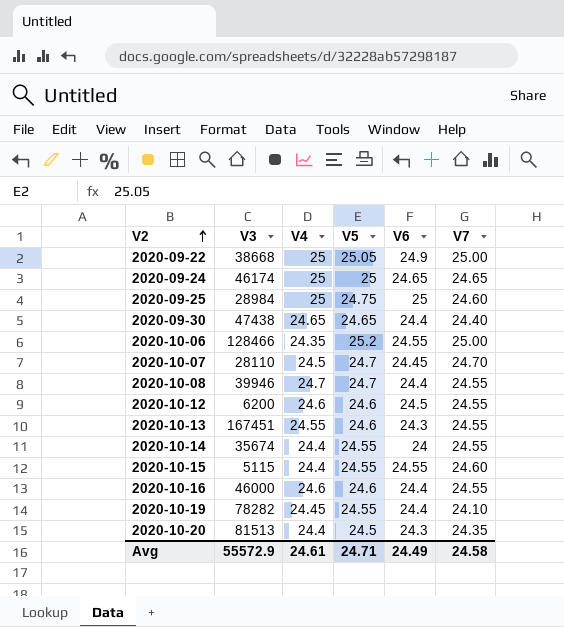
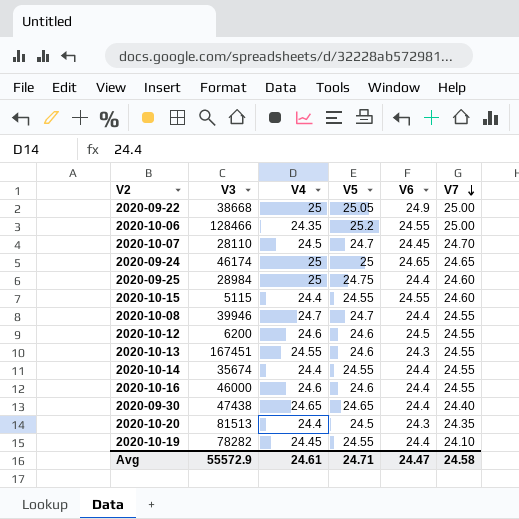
row order: V2 ascending -> V7 descending
2020-09-25 | V6: 25 -> 24.4
2020-10-14 | V6: 24 -> 24.4
Avg | V6: 24.49 -> 24.47

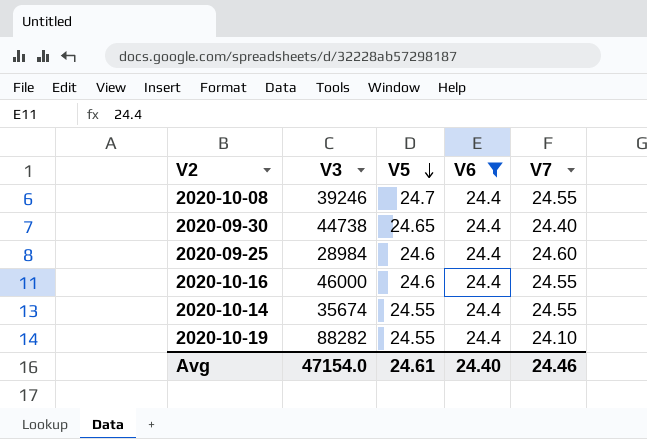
filter: none -> V6 = 24.4
row order: V7 descending -> V5 descending
column V4 | position: 3 -> none
2020-10-08 | V3: 39946 -> 39246
2020-09-30 | V3: 47438 -> 44738
2020-09-25 | V5: 24.75 -> 24.6
2020-10-19 | V3: 78282 -> 88282
Avg | V3: 55572.9 -> 47154.0
Avg | V5: 24.71 -> 24.61
Avg | V6: 24.47 -> 24.40
Avg | V7: 24.58 -> 24.46

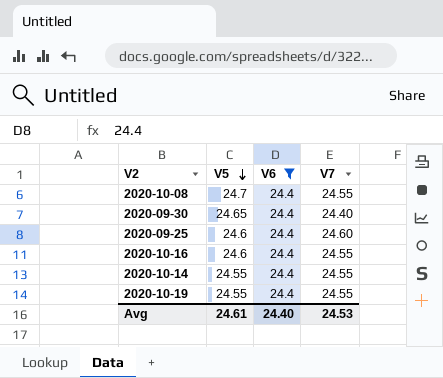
column V3 | position: 2 -> none
2020-10-19 | V7: 24.10 -> 24.55
Avg | V7: 24.46 -> 24.53

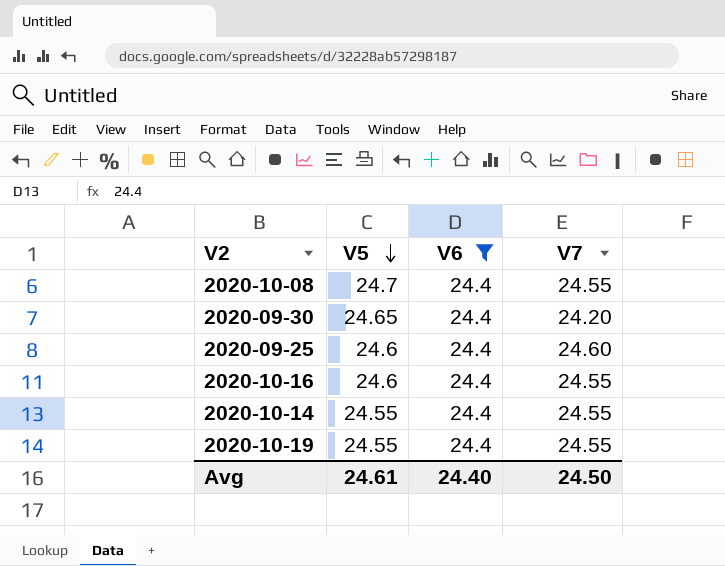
2020-09-30 | V7: 24.40 -> 24.20
Avg | V7: 24.53 -> 24.50

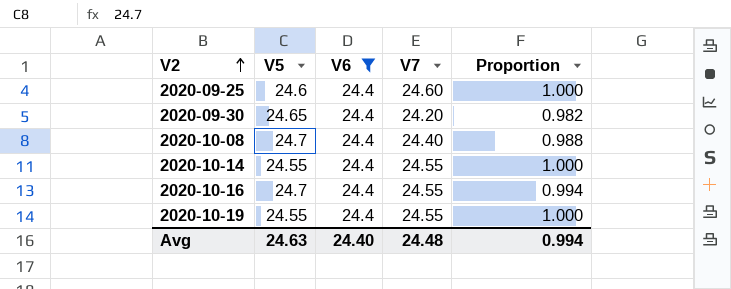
row order: V5 descending -> V2 ascending
column Proportion | formula: none -> [V7] / [V5]
2020-10-08 | V7: 24.55 -> 24.40
2020-10-16 | V5: 24.6 -> 24.7
Avg | V5: 24.61 -> 24.63
Avg | V7: 24.50 -> 24.48

